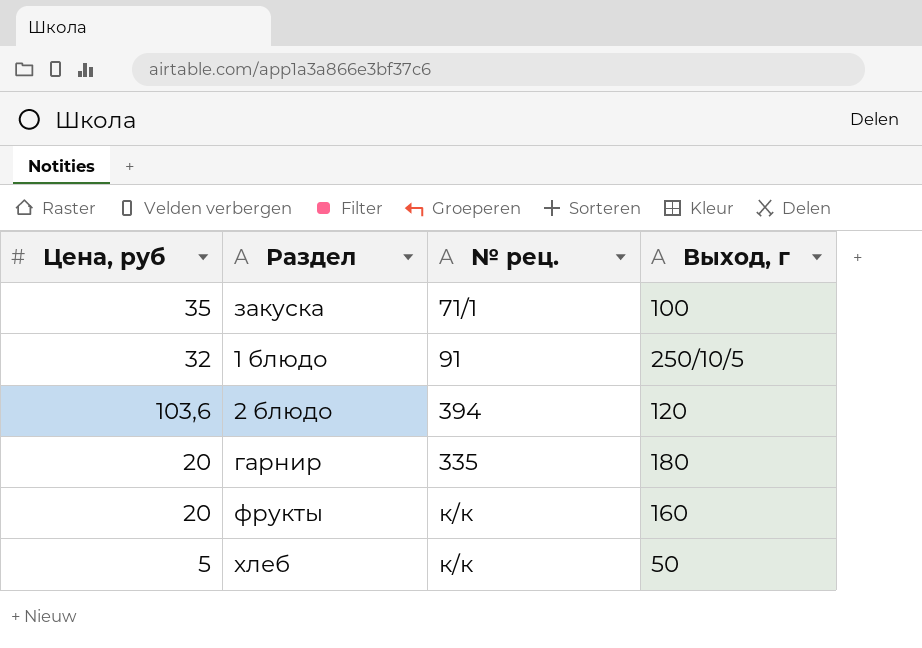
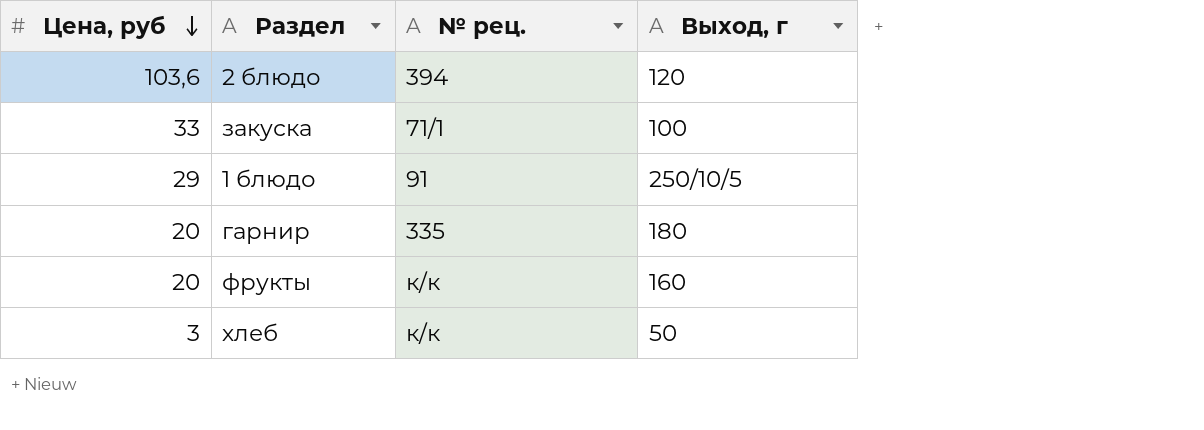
row order: none -> Цена, руб descending
закуска | Цена, руб: 35 -> 33
1 блюдо | Цена, руб: 32 -> 29
хлеб | Цена, руб: 5 -> 3

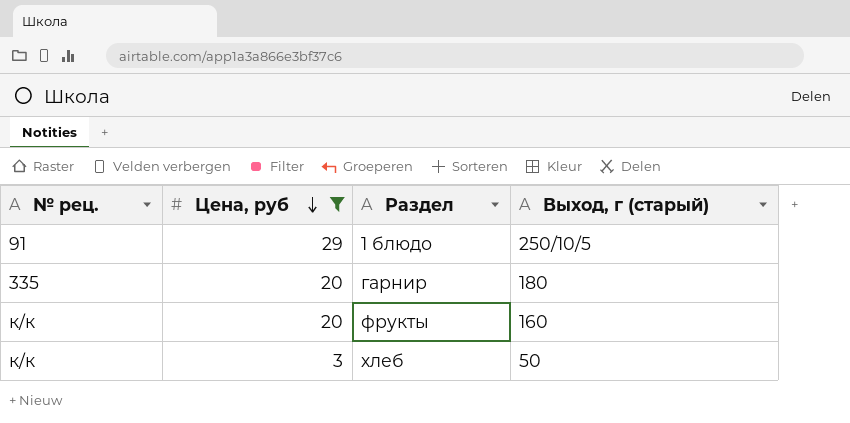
filter: none -> Цена, руб <= 29
column № рец. | position: 3 -> 1
column name: Выход, г -> Выход, г (старый)

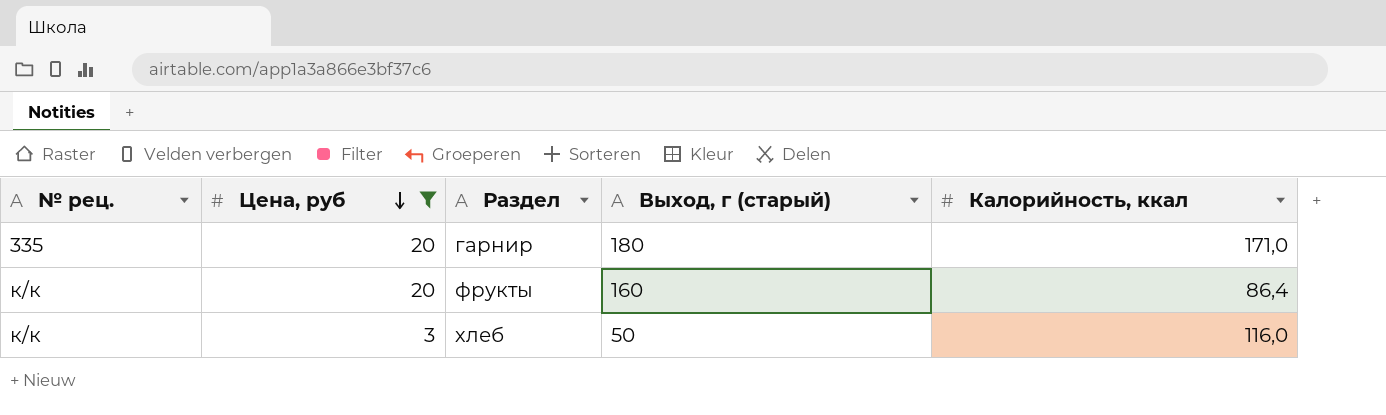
column Калорийность, ккал | position: none -> 5
row 1 блюдо: 91 | 29 | 250/10/5 -> none

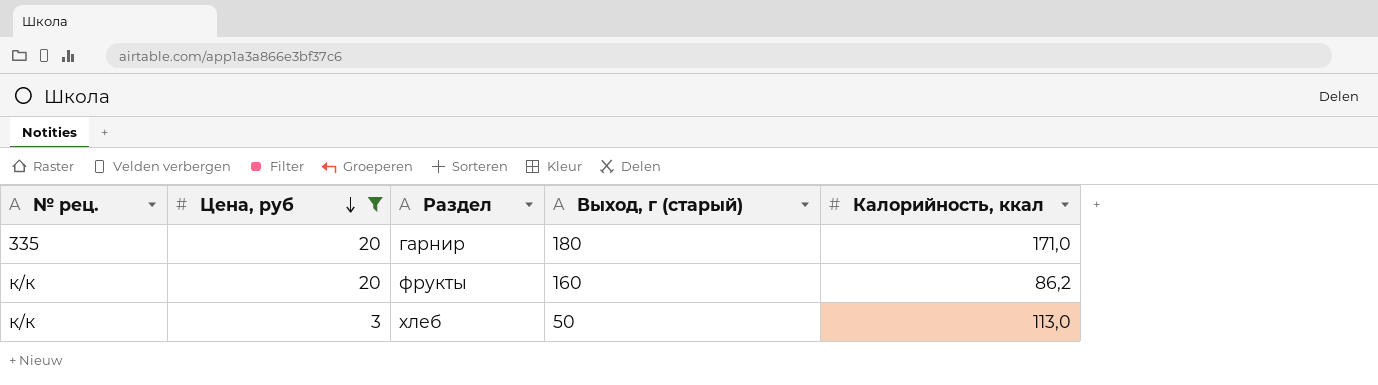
фрукты | Калорийность, ккал: 86,4 -> 86,2
хлеб | Калорийность, ккал: 116,0 -> 113,0

